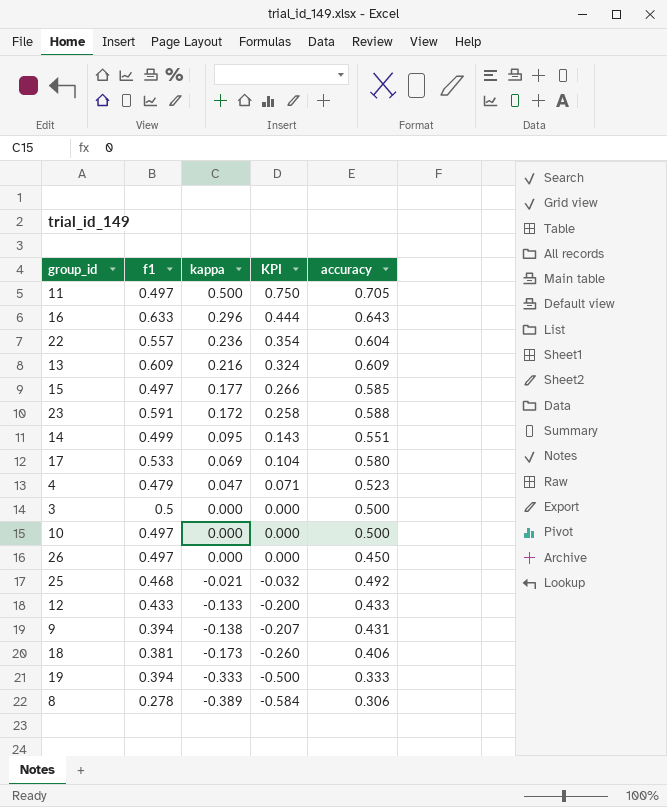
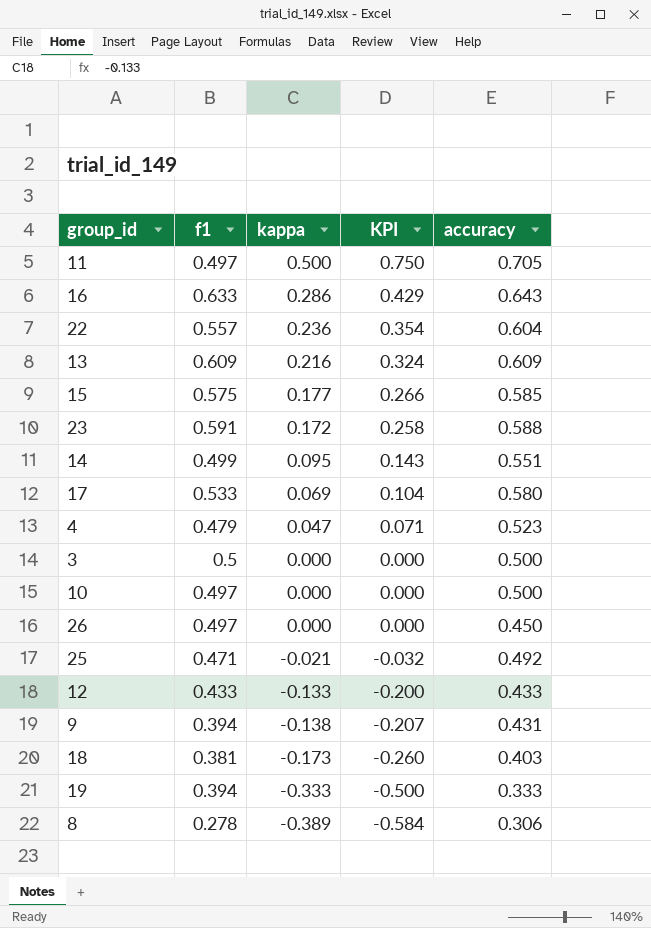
16 | kappa: 0.296 -> 0.286
16 | KPI: 0.444 -> 0.429
15 | f1: 0.497 -> 0.575
25 | f1: 0.468 -> 0.471
18 | accuracy: 0.406 -> 0.403

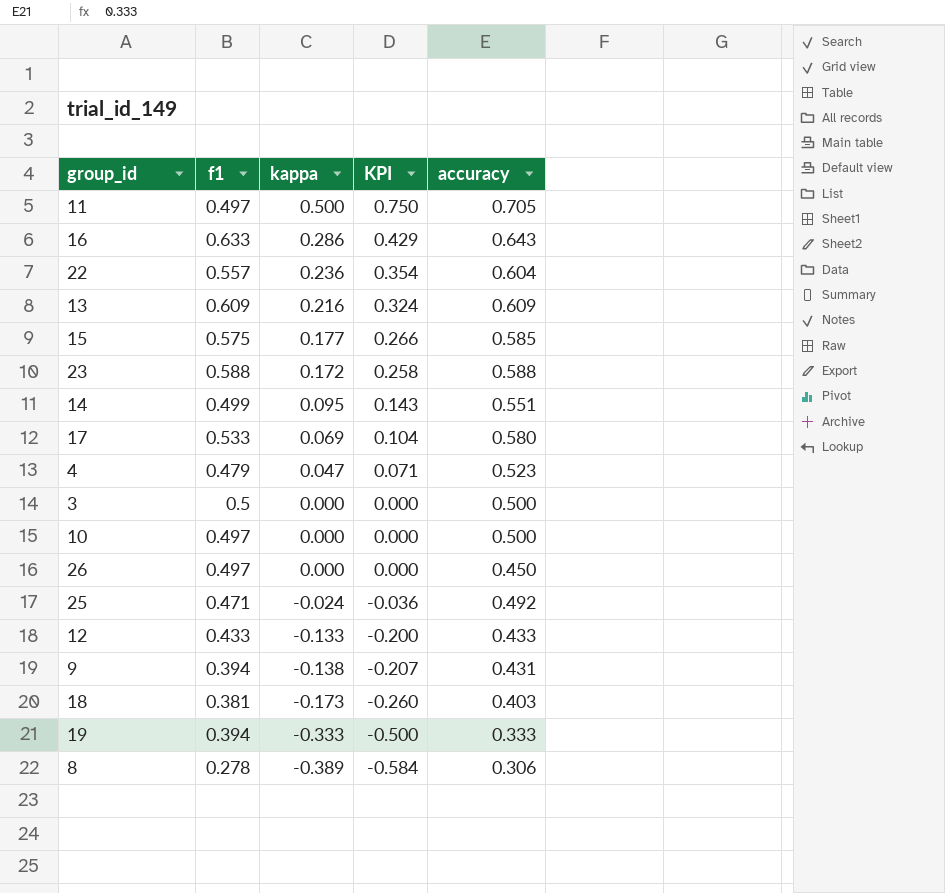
23 | f1: 0.591 -> 0.588
25 | kappa: -0.021 -> -0.024
25 | KPI: -0.032 -> -0.036

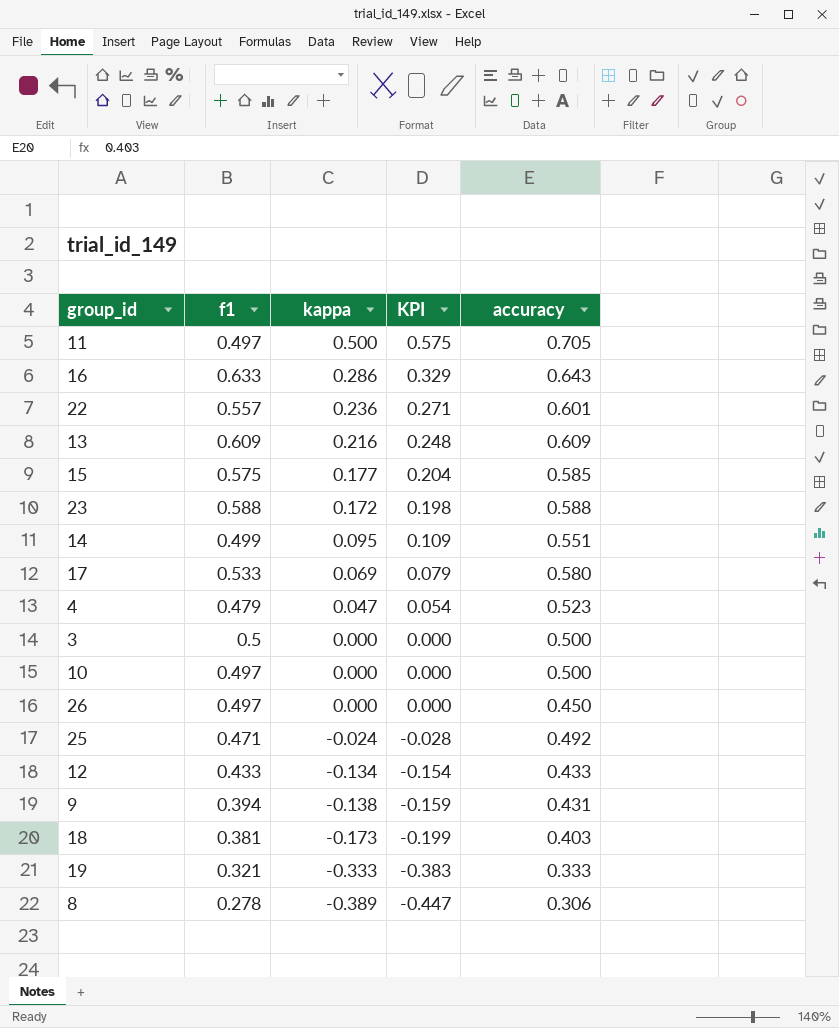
column KPI | formula: [kappa] * 1.5 -> [kappa] * 1.15
22 | accuracy: 0.604 -> 0.601
12 | kappa: -0.133 -> -0.134
19 | f1: 0.394 -> 0.321

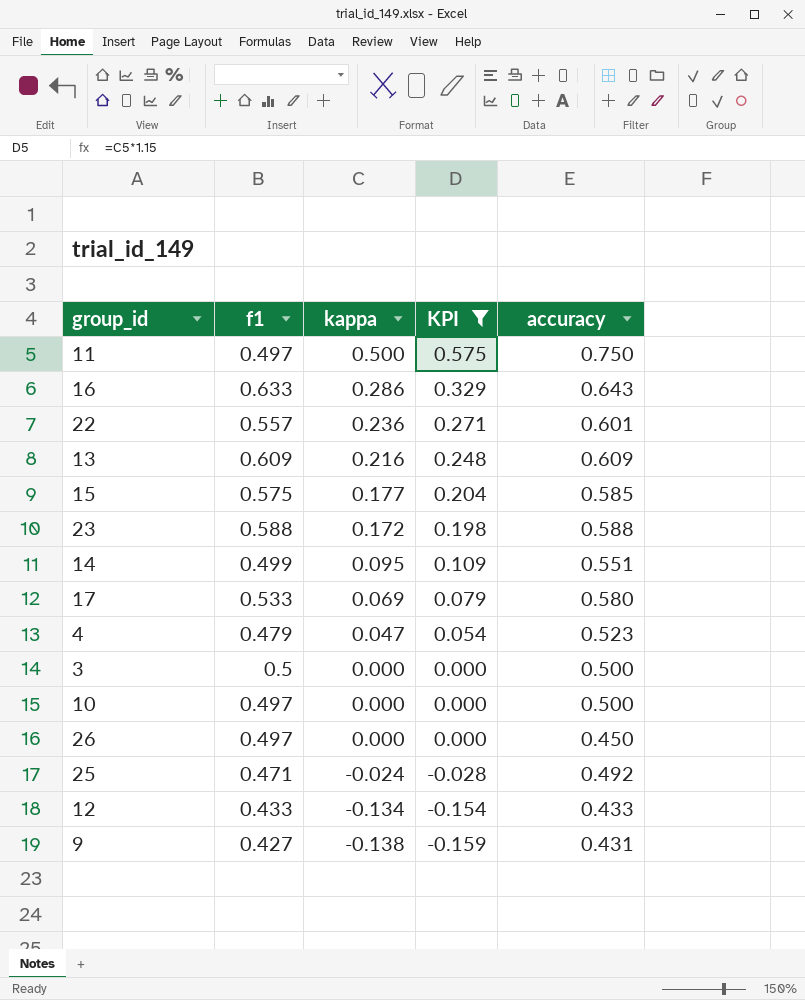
filter: none -> KPI >= -0.159
11 | accuracy: 0.705 -> 0.750
9 | f1: 0.394 -> 0.427

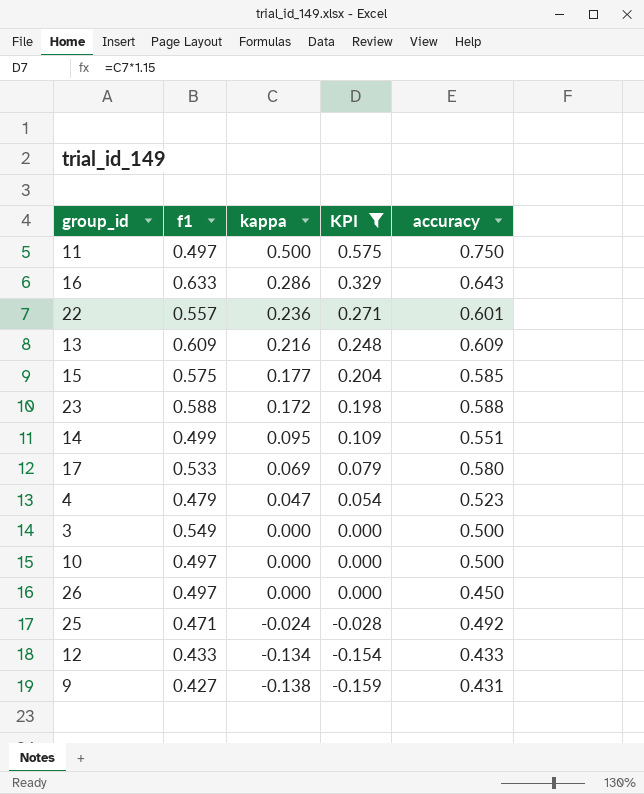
3 | f1: 0.5 -> 0.549

